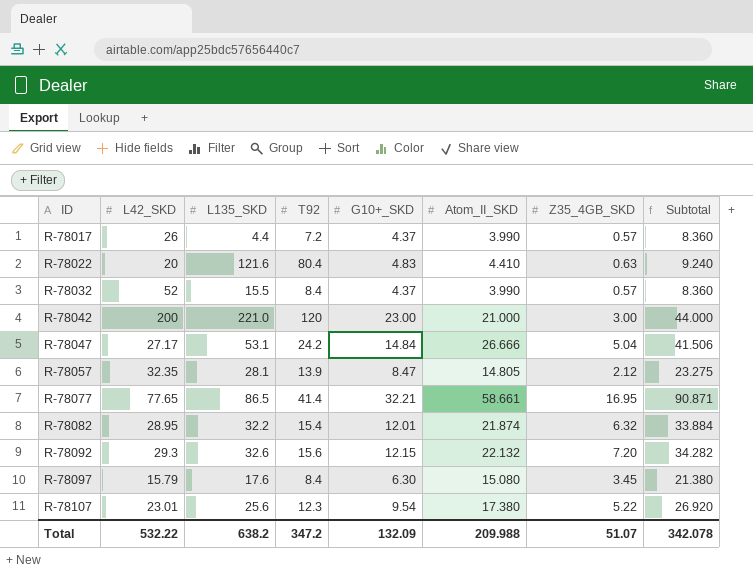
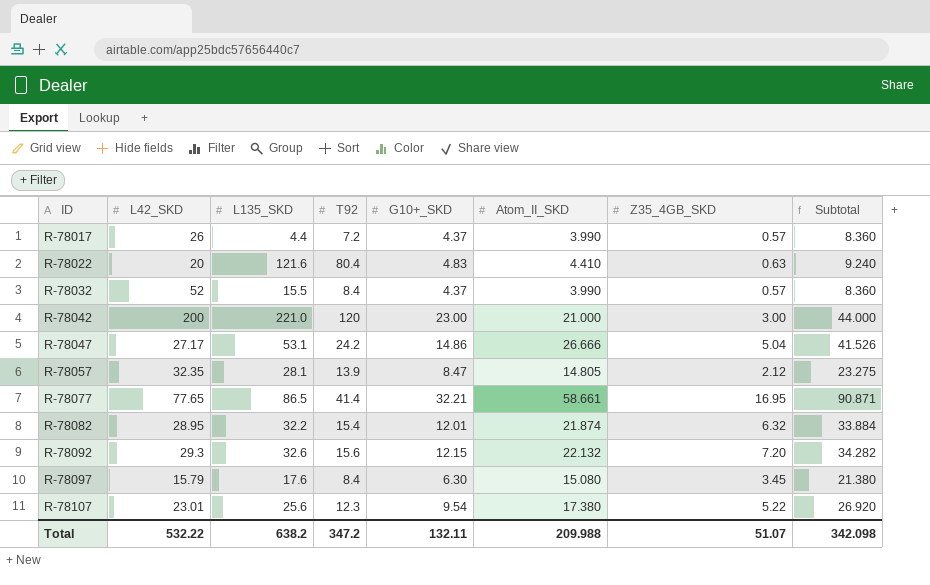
R-78047 | G10+_SKD: 14.84 -> 14.86
R-78047 | Subtotal: 41.506 -> 41.526
Total | G10+_SKD: 132.09 -> 132.11
Total | Subtotal: 342.078 -> 342.098

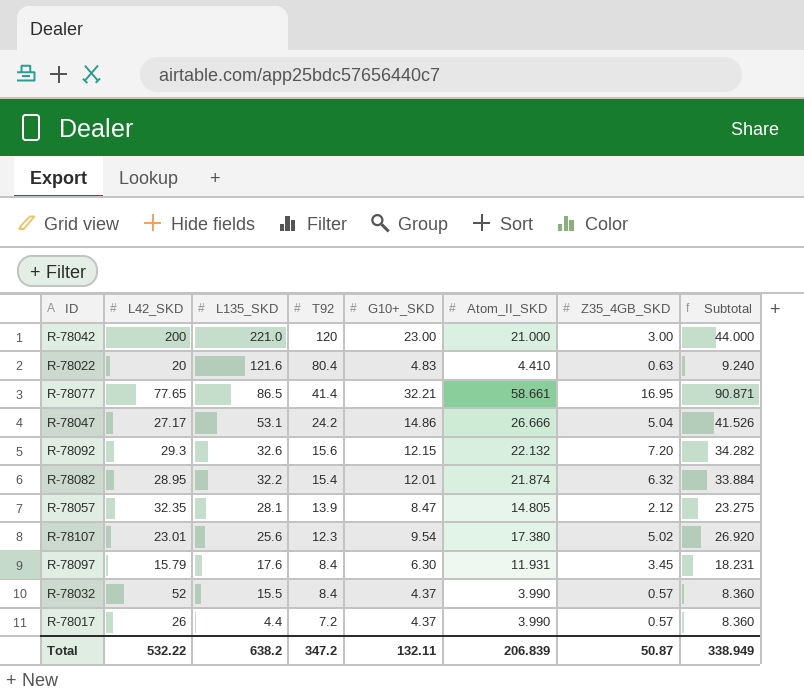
row order: ID ascending -> L135_SKD descending
R-78107 | Z35_4GB_SKD: 5.22 -> 5.02
R-78097 | Atom_II_SKD: 15.080 -> 11.931
R-78097 | Subtotal: 21.380 -> 18.231
Total | Atom_II_SKD: 209.988 -> 206.839
Total | Z35_4GB_SKD: 51.07 -> 50.87
Total | Subtotal: 342.098 -> 338.949

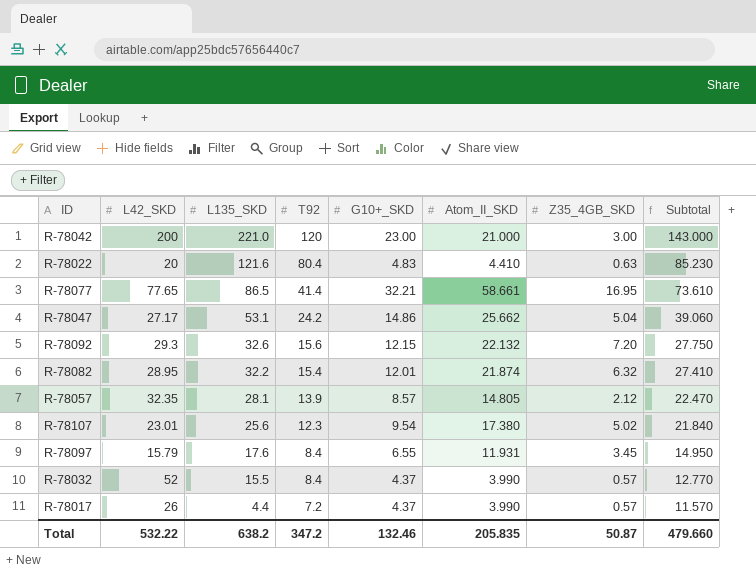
column Subtotal | formula: [G10+_SKD] + [Atom_II_SKD] -> [T92] + [G10+_SKD]
R-78047 | Atom_II_SKD: 26.666 -> 25.662
R-78057 | G10+_SKD: 8.47 -> 8.57
R-78097 | G10+_SKD: 6.30 -> 6.55
Total | G10+_SKD: 132.11 -> 132.46
Total | Atom_II_SKD: 206.839 -> 205.835
Total | Subtotal: 338.949 -> 479.660

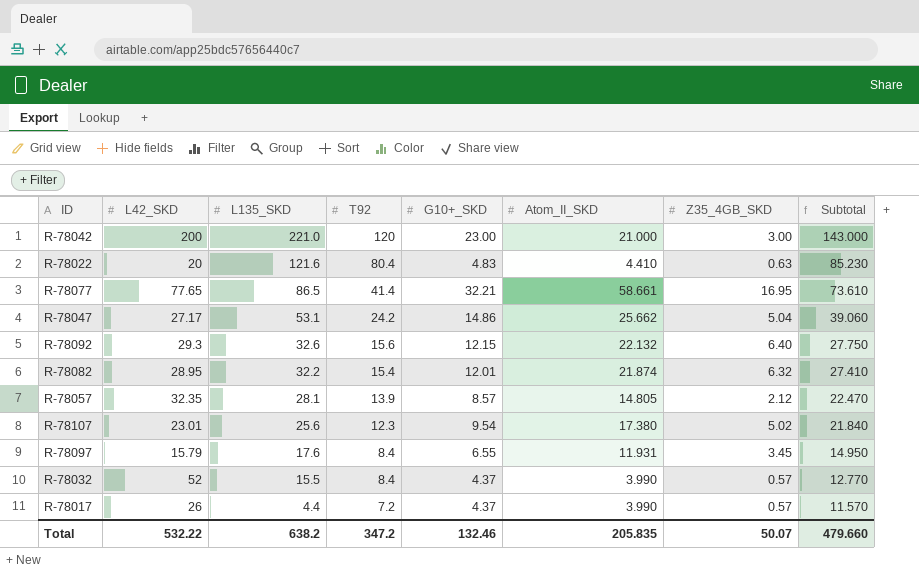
R-78092 | Z35_4GB_SKD: 7.20 -> 6.40
Total | Z35_4GB_SKD: 50.87 -> 50.07

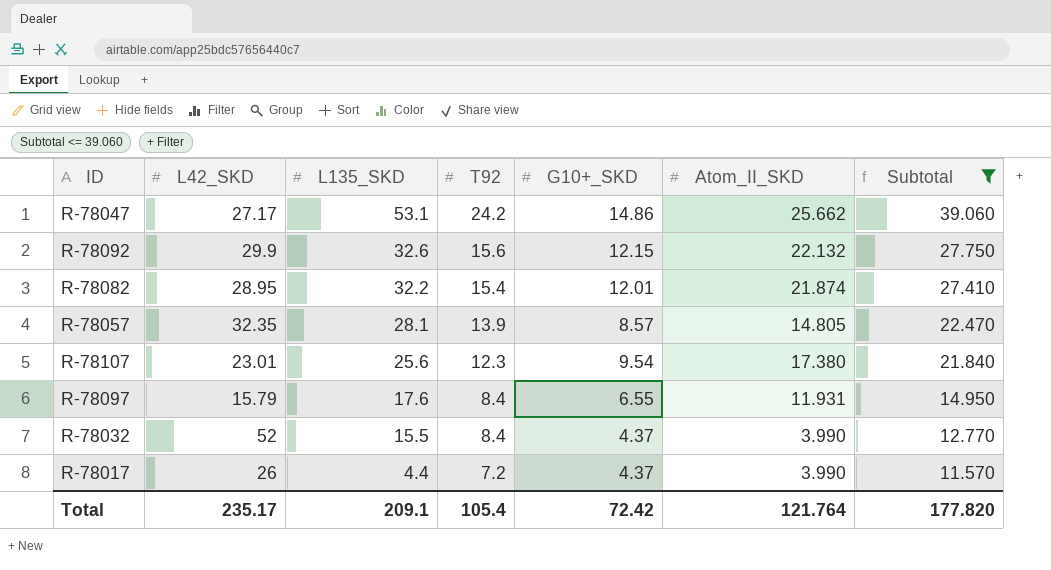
filter: none -> Subtotal <= 39.060
column Z35_4GB_SKD | position: 7 -> none
R-78092 | L42_SKD: 29.3 -> 29.9
Total | L42_SKD: 532.22 -> 235.17
Total | L135_SKD: 638.2 -> 209.1
Total | T92: 347.2 -> 105.4
Total | G10+_SKD: 132.46 -> 72.42
Total | Atom_II_SKD: 205.835 -> 121.764
Total | Subtotal: 479.660 -> 177.820

